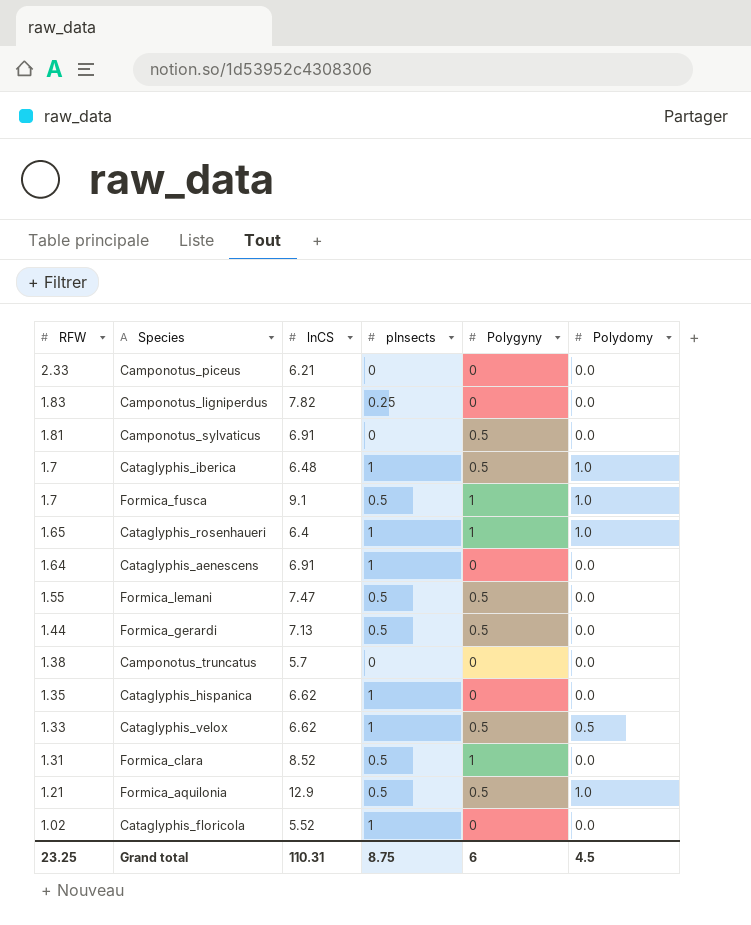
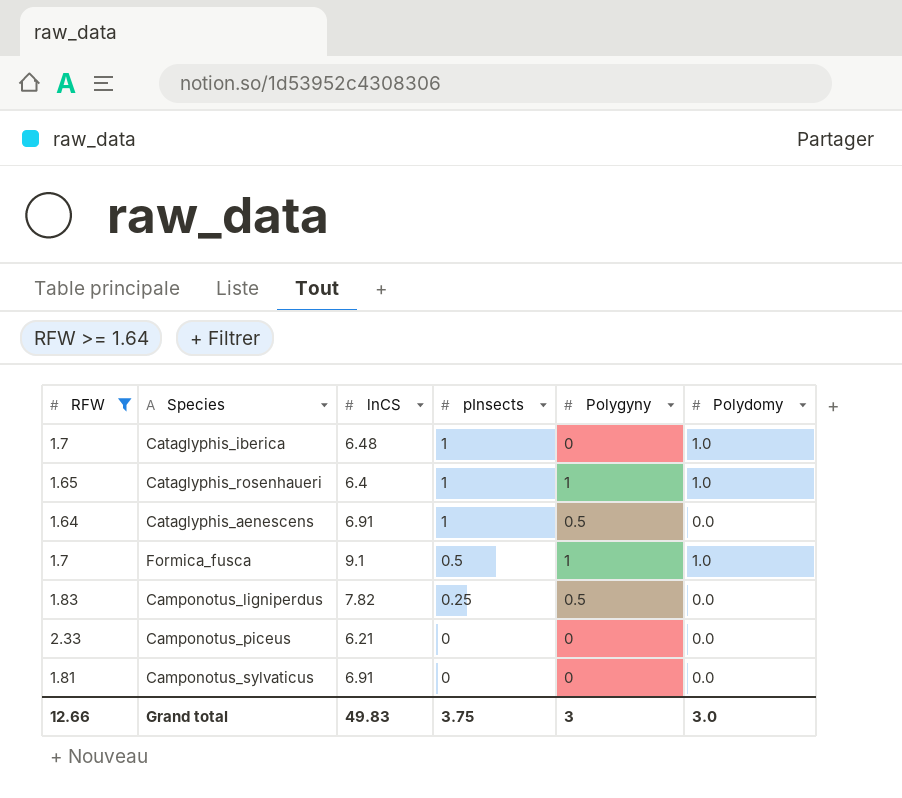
filter: none -> RFW >= 1.64
row order: RFW descending -> pInsects descending
Cataglyphis_iberica | Polygyny: 0.5 -> 0
Cataglyphis_aenescens | Polygyny: 0 -> 0.5
Camponotus_ligniperdus | Polygyny: 0 -> 0.5
Camponotus_sylvaticus | Polygyny: 0.5 -> 0
Grand total | RFW: 23.25 -> 12.66
Grand total | lnCS: 110.31 -> 49.83
Grand total | pInsects: 8.75 -> 3.75
Grand total | Polygyny: 6 -> 3
Grand total | Polydomy: 4.5 -> 3.0

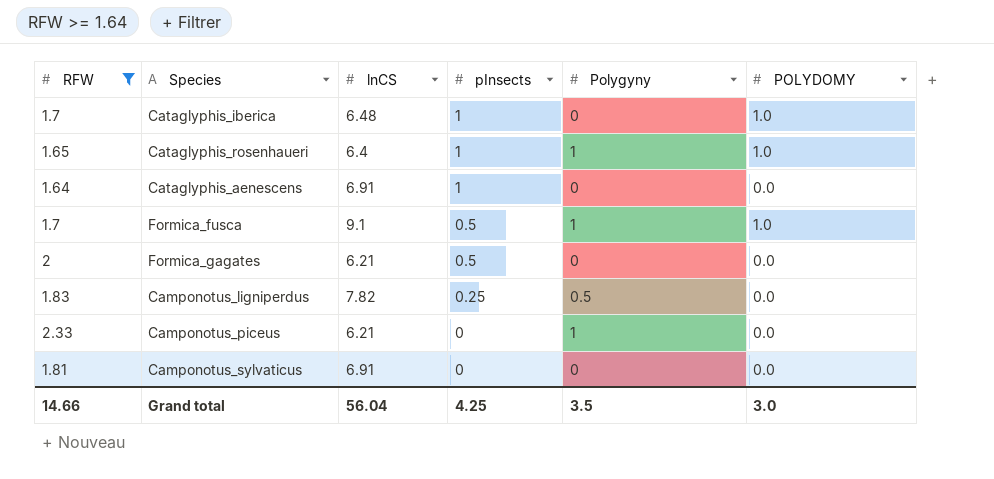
column name: Polydomy -> POLYDOMY
Cataglyphis_aenescens | Polygyny: 0.5 -> 0
row Formica_gagates: none -> 2 | 6.21 | 0.5 | 0 | 0.0
Camponotus_piceus | Polygyny: 0 -> 1
Grand total | RFW: 12.66 -> 14.66
Grand total | lnCS: 49.83 -> 56.04
Grand total | pInsects: 3.75 -> 4.25
Grand total | Polygyny: 3 -> 3.5

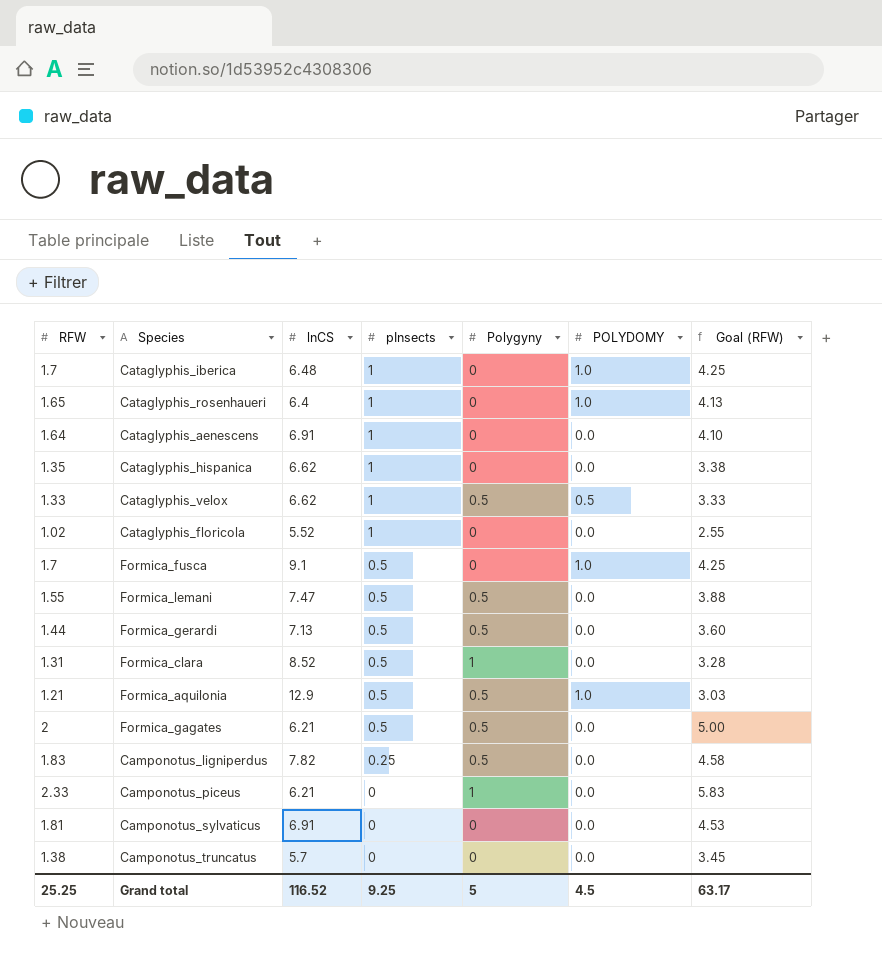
filter: RFW >= 1.64 -> none
column Goal (RFW) | formula: none -> [RFW] * 2.5
Cataglyphis_rosenhaueri | Polygyny: 1 -> 0
Formica_fusca | Polygyny: 1 -> 0
Formica_gagates | Polygyny: 0 -> 0.5
Grand total | RFW: 14.66 -> 25.25
Grand total | lnCS: 56.04 -> 116.52
Grand total | pInsects: 4.25 -> 9.25
Grand total | Polygyny: 3.5 -> 5
Grand total | POLYDOMY: 3.0 -> 4.5

